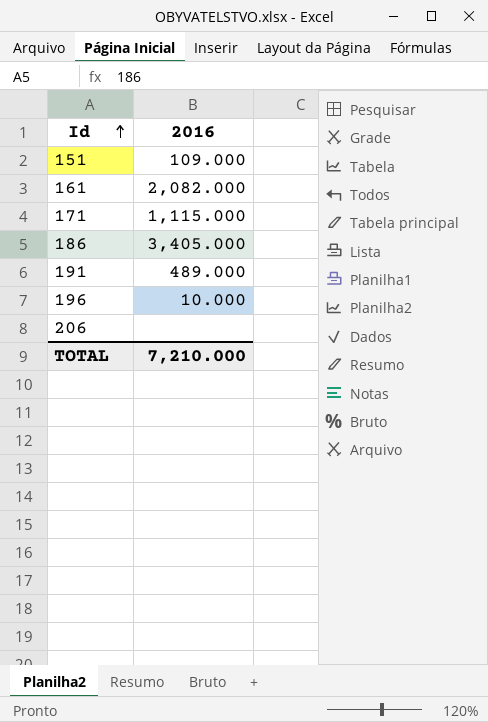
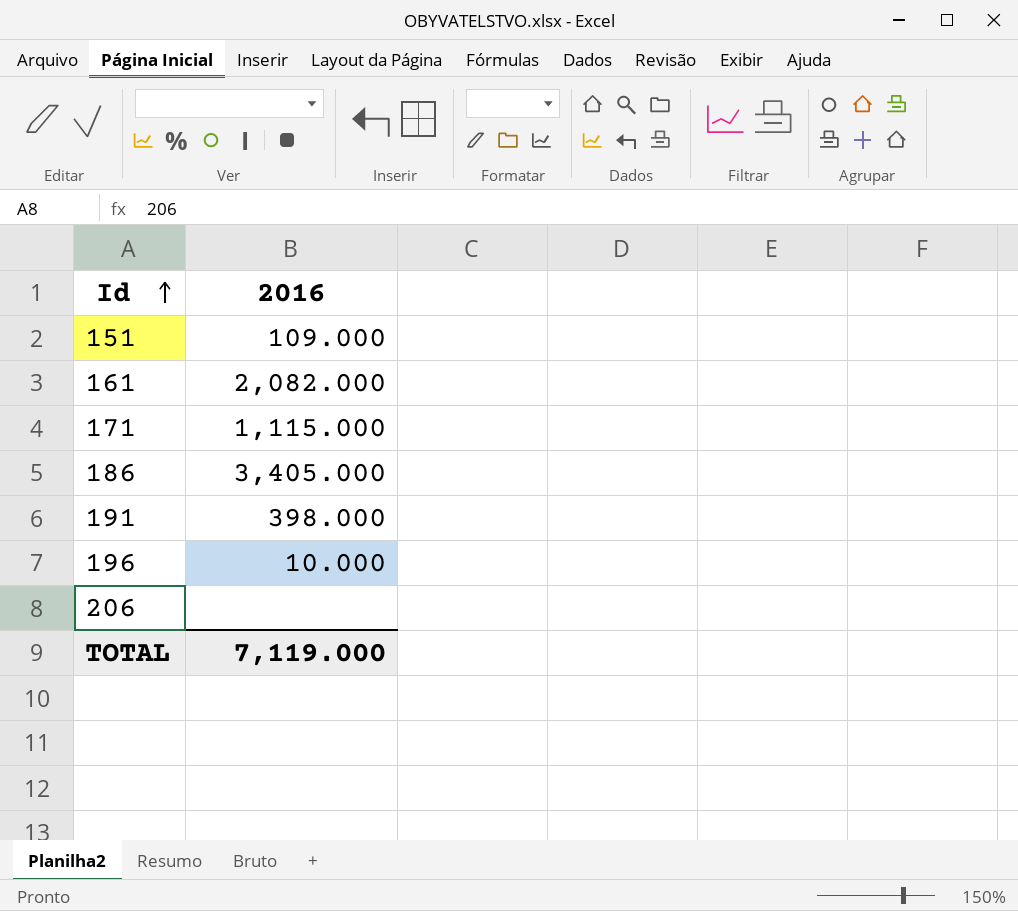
191 | 2016: 489.000 -> 398.000
TOTAL | 2016: 7,210.000 -> 7,119.000

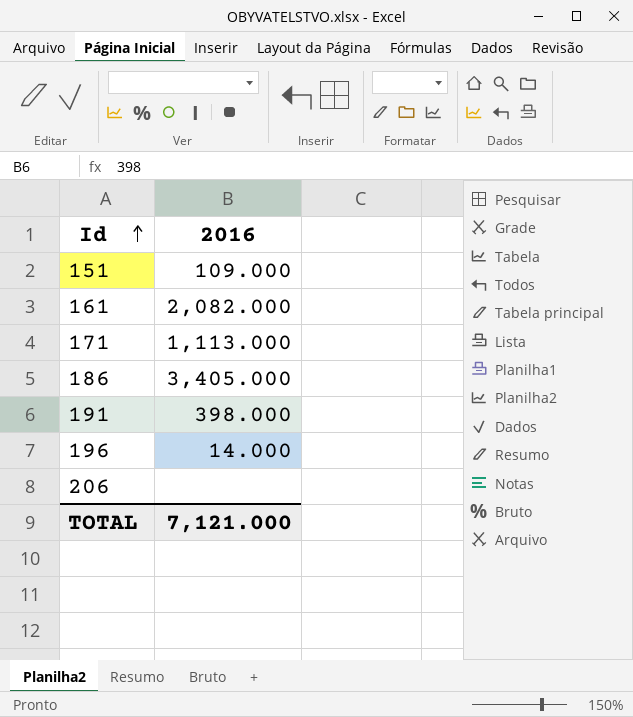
171 | 2016: 1,115.000 -> 1,113.000
196 | 2016: 10.000 -> 14.000
TOTAL | 2016: 7,119.000 -> 7,121.000

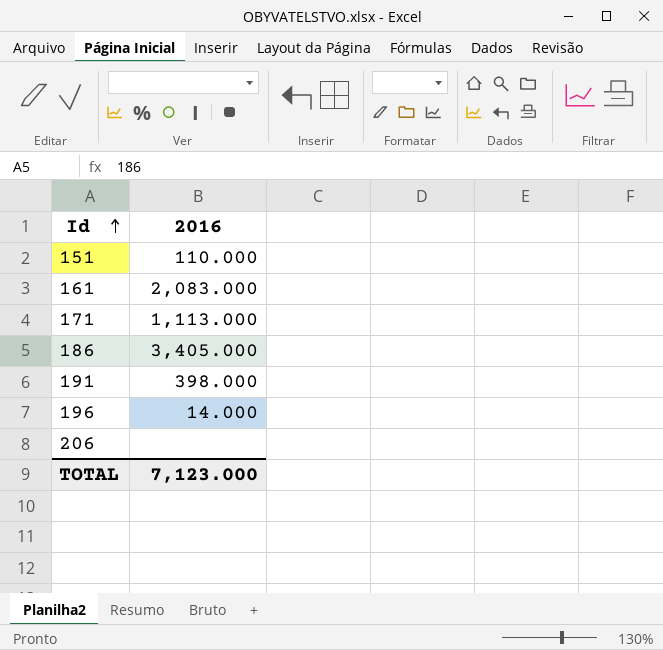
151 | 2016: 109.000 -> 110.000
161 | 2016: 2,082.000 -> 2,083.000
TOTAL | 2016: 7,121.000 -> 7,123.000

